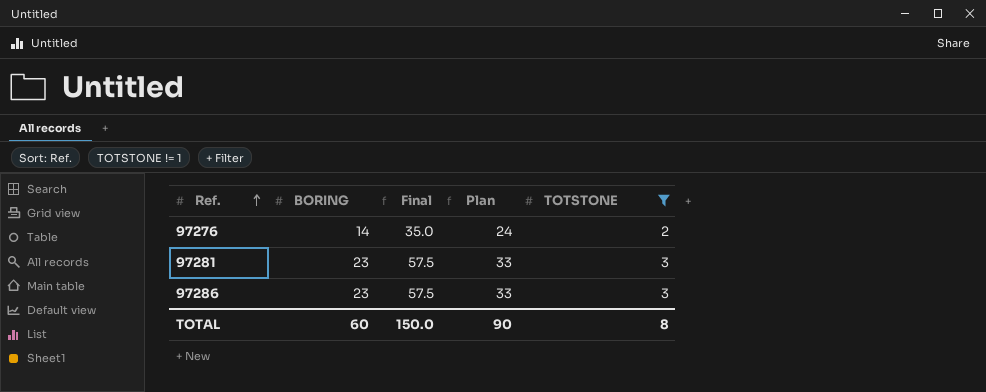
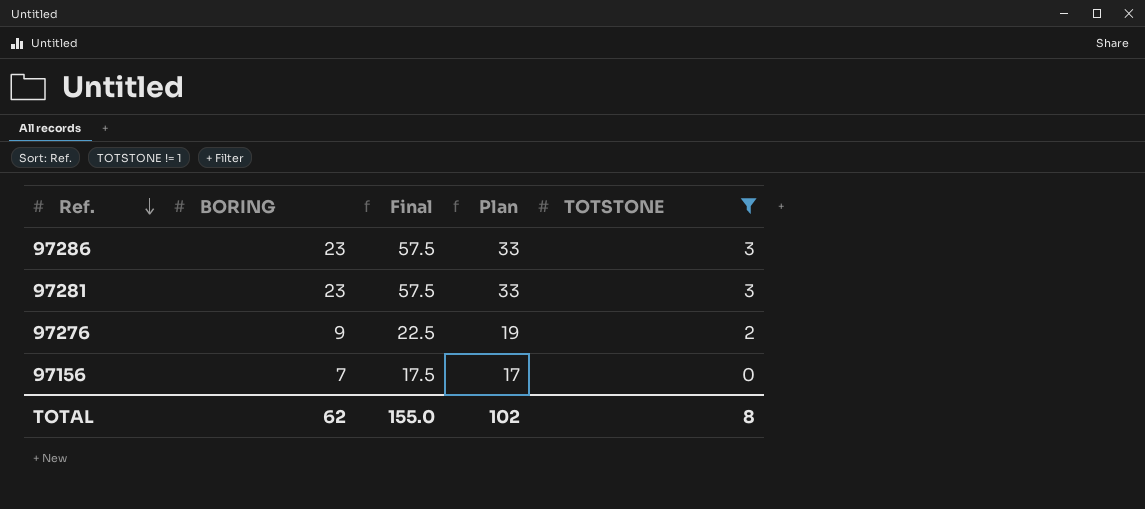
row order: Ref. ascending -> Ref. descending
97276 | BORING: 14 -> 9
97276 | Final: 35.0 -> 22.5
97276 | Plan: 24 -> 19
row 97156: none -> 7 | 17.5 | 17 | 0
TOTAL | BORING: 60 -> 62
TOTAL | Final: 150.0 -> 155.0
TOTAL | Plan: 90 -> 102

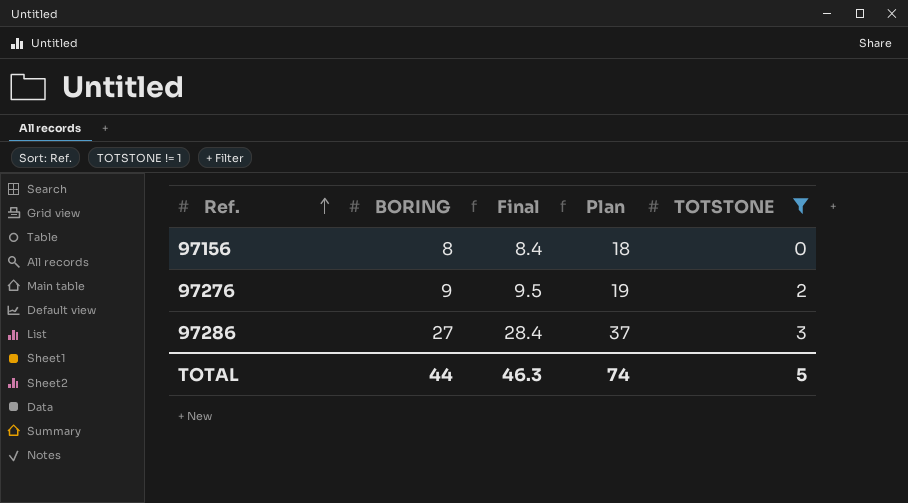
row order: Ref. descending -> Ref. ascending
column Final | formula: [BORING] * 2.5 -> [BORING] * 1.05
row 97281: 23 | 57.5 | 33 | 3 -> none
97156 | BORING: 7 -> 8
97156 | Plan: 17 -> 18
97286 | BORING: 23 -> 27
97286 | Plan: 33 -> 37
TOTAL | BORING: 62 -> 44
TOTAL | Final: 155.0 -> 46.3
TOTAL | Plan: 102 -> 74
TOTAL | TOTSTONE: 8 -> 5

